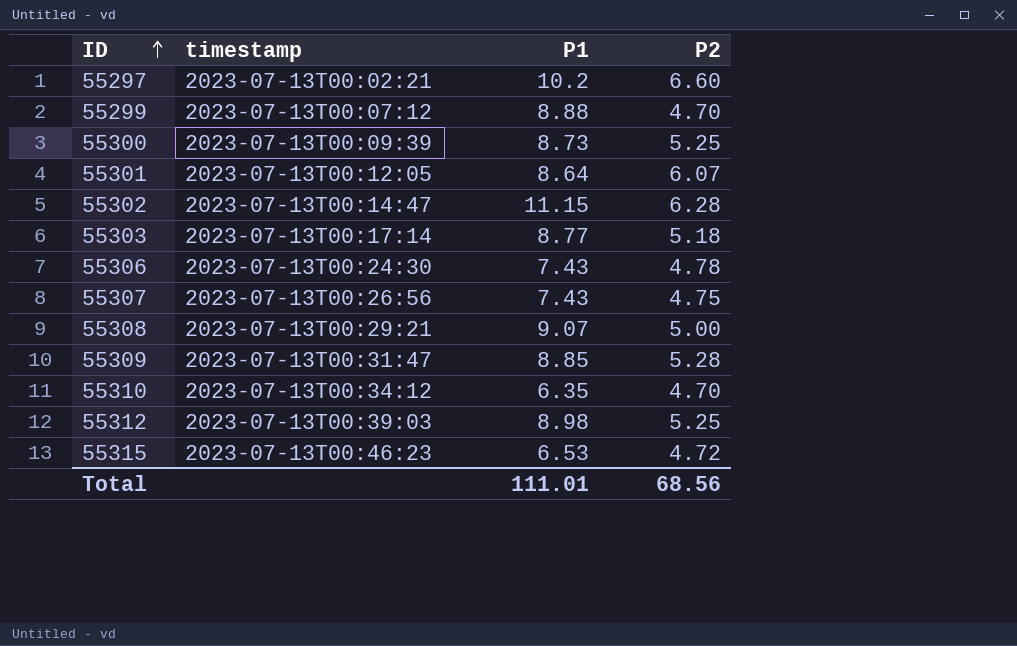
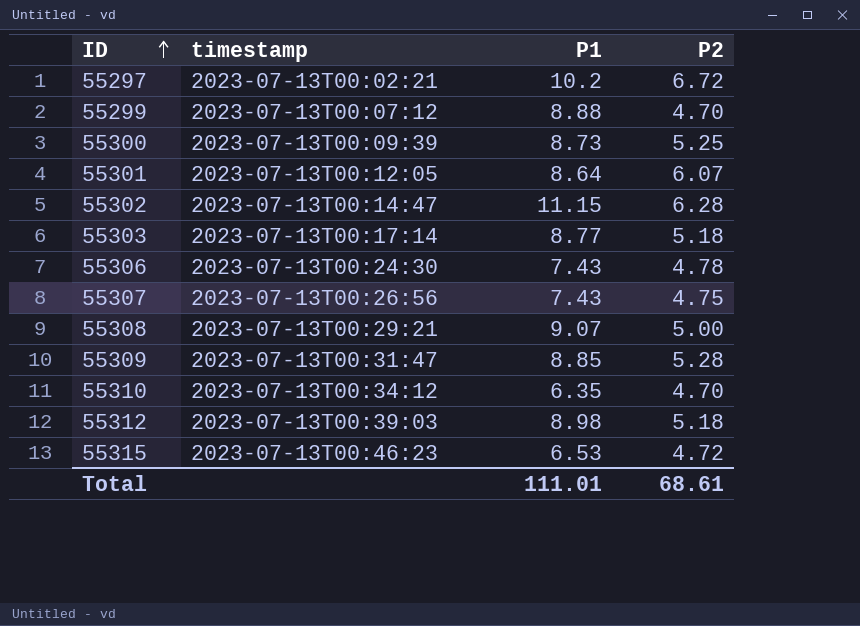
55297 | P2: 6.60 -> 6.72
55312 | P2: 5.25 -> 5.18
Total | P2: 68.56 -> 68.61

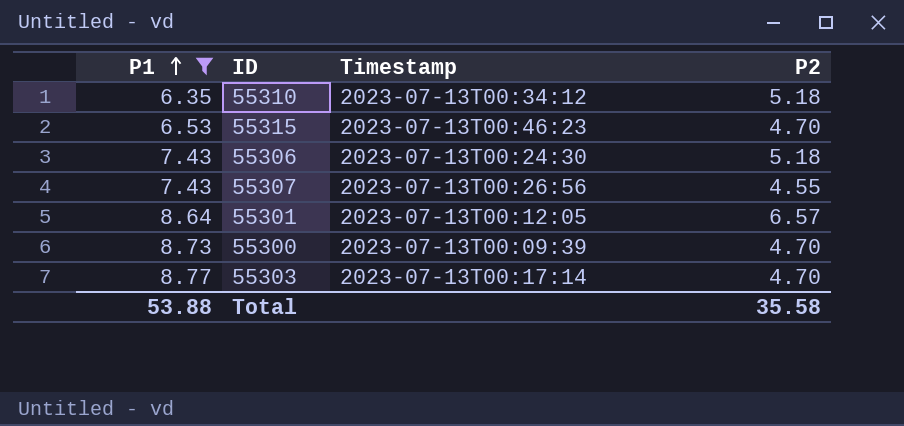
filter: none -> P1 <= 8.77
row order: ID ascending -> P1 ascending
column P1 | position: 3 -> 1
column name: timestamp -> Timestamp
55310 | P2: 4.70 -> 5.18
55315 | P2: 4.72 -> 4.70
55306 | P2: 4.78 -> 5.18
55307 | P2: 4.75 -> 4.55
55301 | P2: 6.07 -> 6.57
55300 | P2: 5.25 -> 4.70
55303 | P2: 5.18 -> 4.70
Total | P1: 111.01 -> 53.88
Total | P2: 68.61 -> 35.58

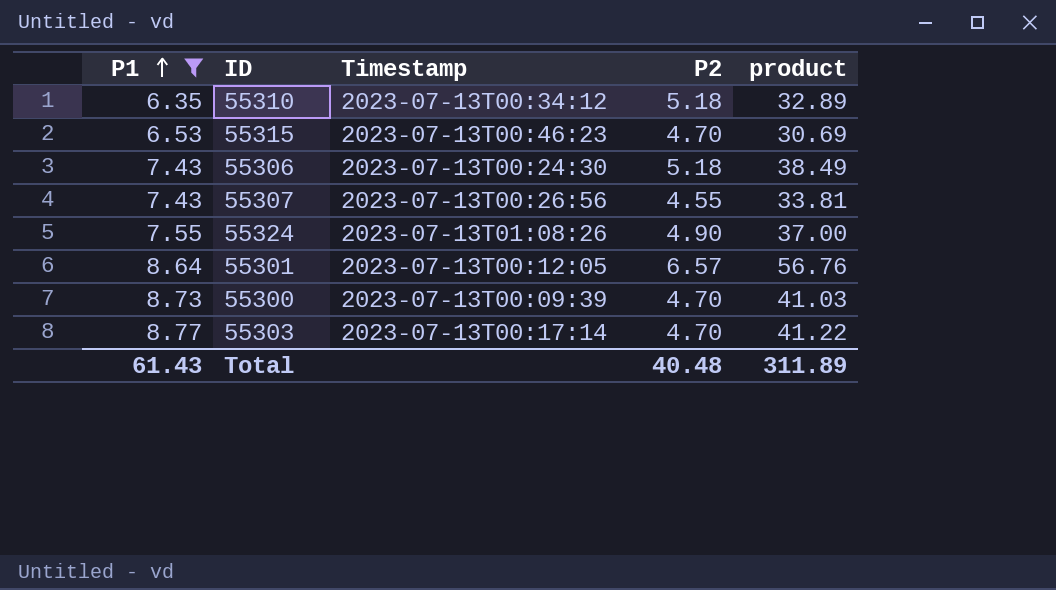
column product | formula: none -> [P1] * [P2]
row 55324: none -> 7.55 | 2023-07-13T01:08:26 | 4.90 | 37.00
Total | P1: 53.88 -> 61.43
Total | P2: 35.58 -> 40.48

